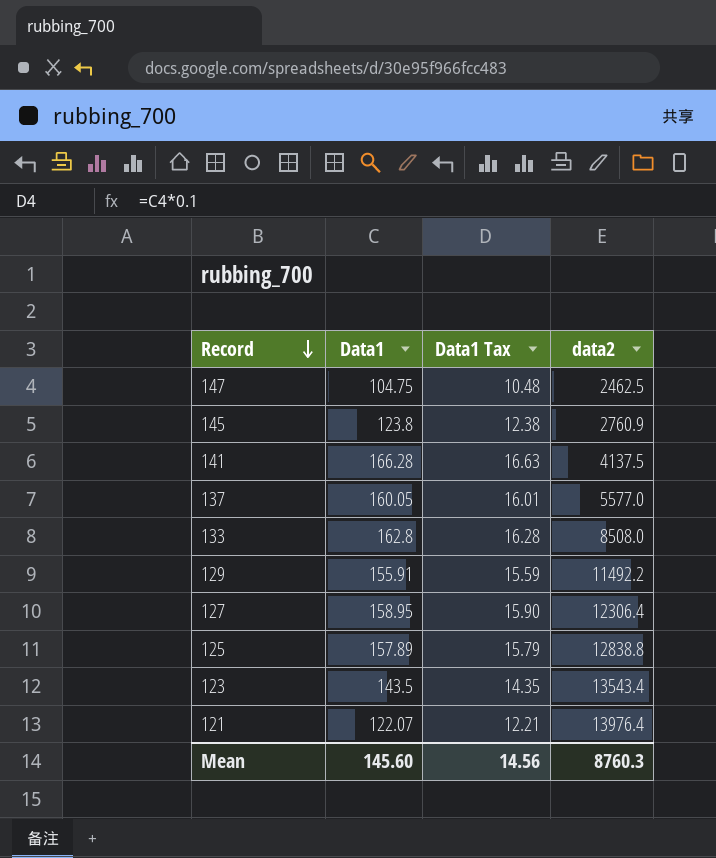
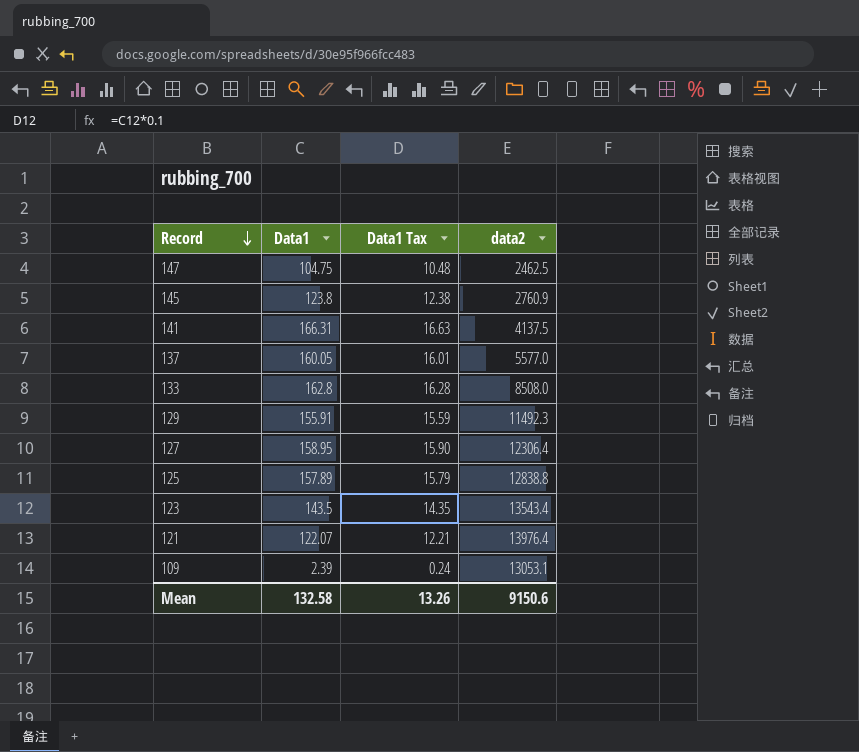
141 | Data1: 166.28 -> 166.31
129 | data2: 11492.2 -> 11492.3
row 109: none -> 2.39 | 0.24 | 13053.1
Mean | Data1: 145.60 -> 132.58
Mean | Data1 Tax: 14.56 -> 13.26
Mean | data2: 8760.3 -> 9150.6

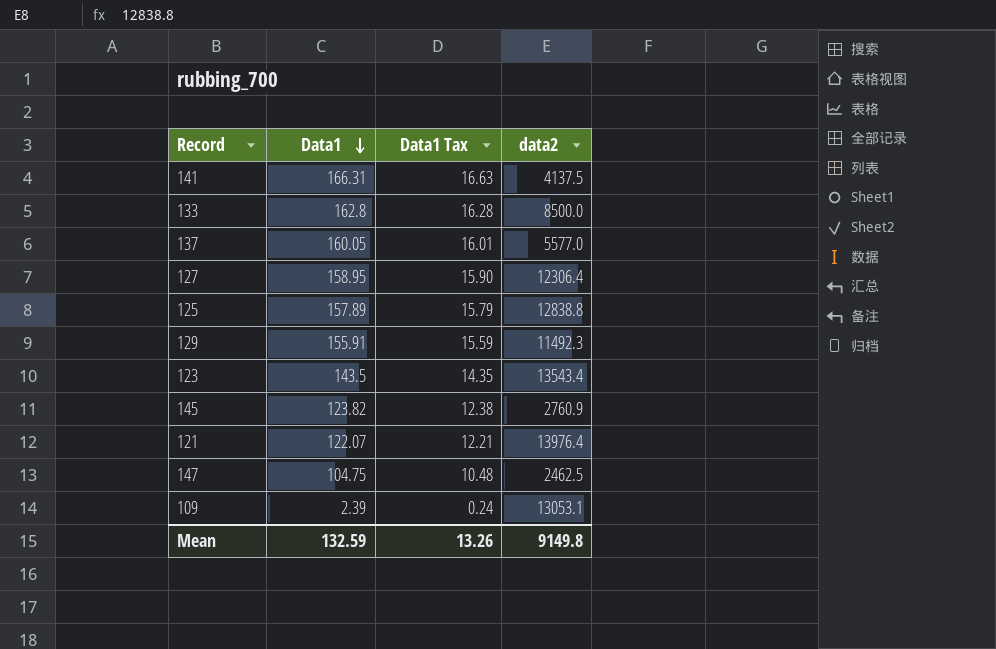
row order: Record descending -> Data1 descending
133 | data2: 8508.0 -> 8500.0
145 | Data1: 123.8 -> 123.82
Mean | Data1: 132.58 -> 132.59
Mean | data2: 9150.6 -> 9149.8

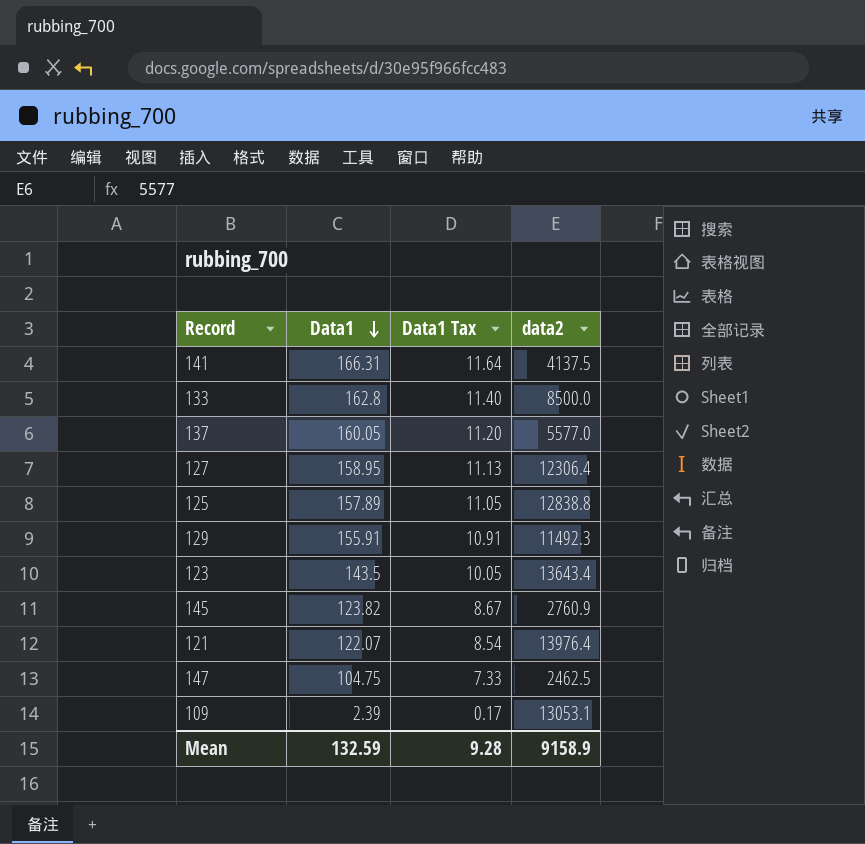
column Data1 Tax | formula: [Data1] * 0.1 -> [Data1] * 0.07
123 | data2: 13543.4 -> 13643.4
Mean | Data1 Tax: 13.26 -> 9.28
Mean | data2: 9149.8 -> 9158.9

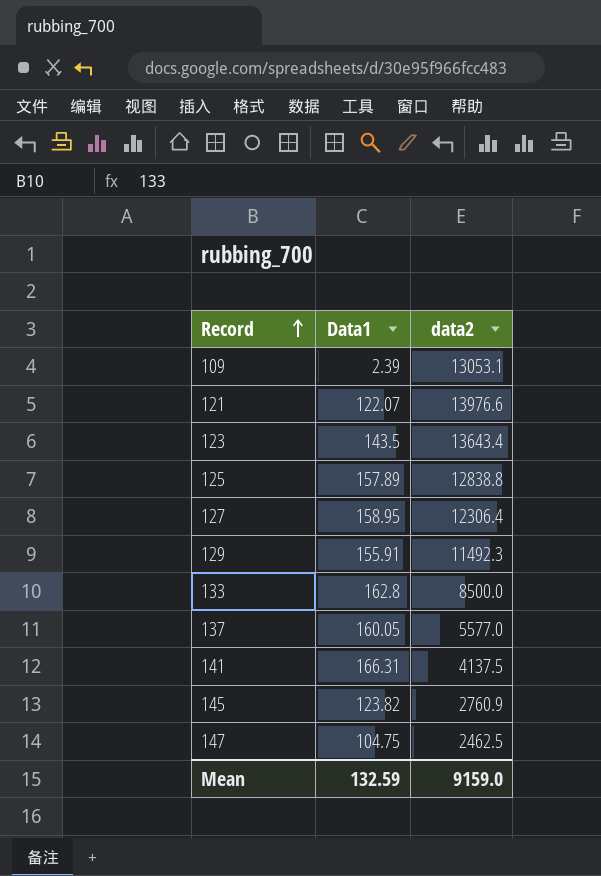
row order: Data1 descending -> Record ascending
column Data1 Tax | formula: [Data1] * 0.07 -> none
121 | data2: 13976.4 -> 13976.6
Mean | data2: 9158.9 -> 9159.0

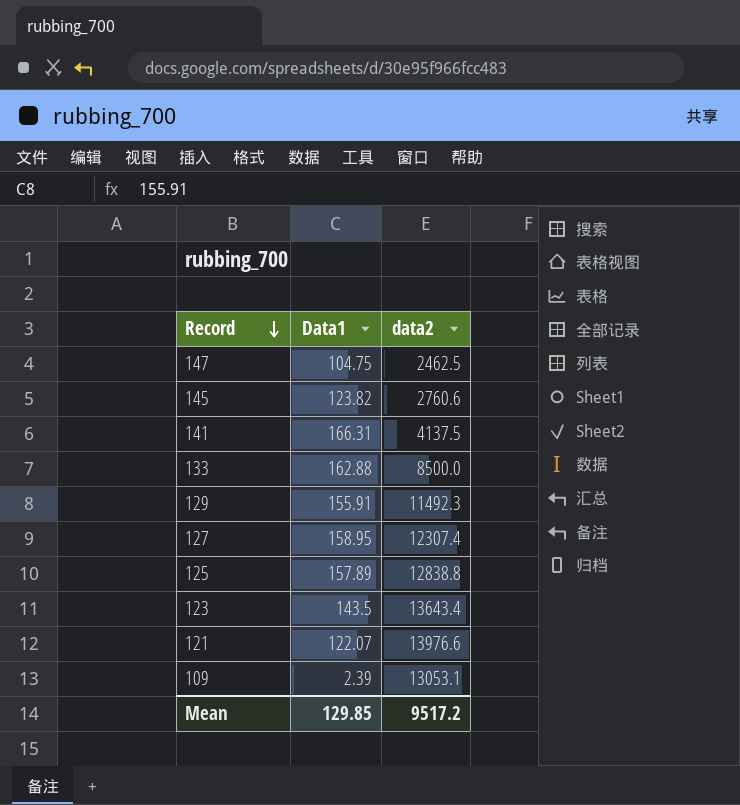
row order: Record ascending -> Record descending
row 137: 160.05 | 5577.0 -> none
145 | data2: 2760.9 -> 2760.6
133 | Data1: 162.8 -> 162.88
127 | data2: 12306.4 -> 12307.4
Mean | Data1: 132.59 -> 129.85
Mean | data2: 9159.0 -> 9517.2

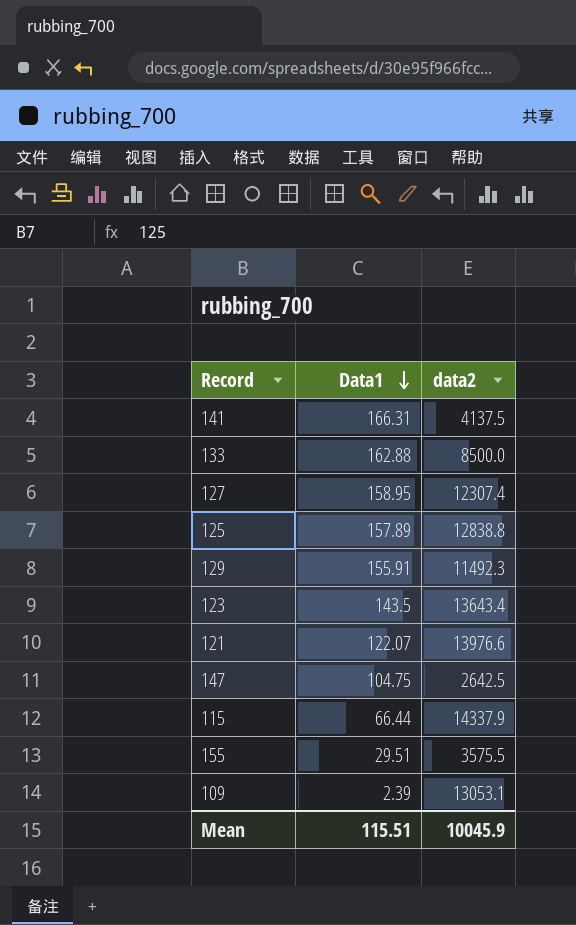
row order: Record descending -> Data1 descending
row 145: 123.82 | 2760.6 -> none
147 | data2: 2462.5 -> 2642.5
row 115: none -> 66.44 | 14337.9
row 155: none -> 29.51 | 3575.5
Mean | Data1: 129.85 -> 115.51
Mean | data2: 9517.2 -> 10045.9

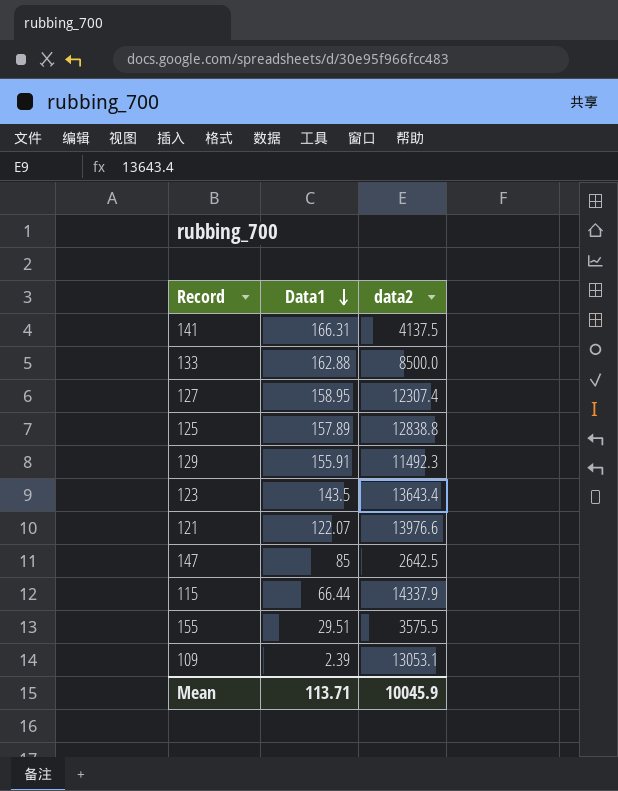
147 | Data1: 104.75 -> 85
Mean | Data1: 115.51 -> 113.71

